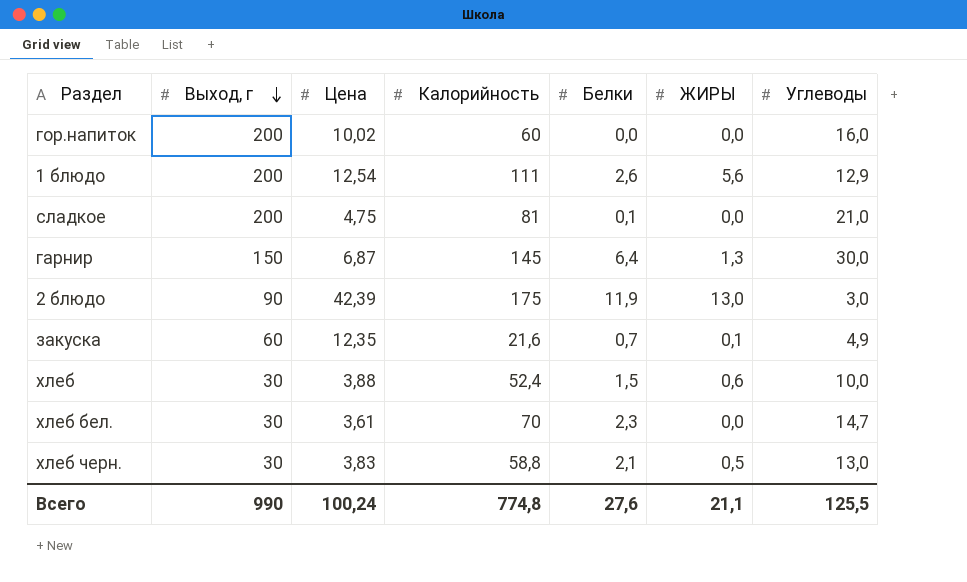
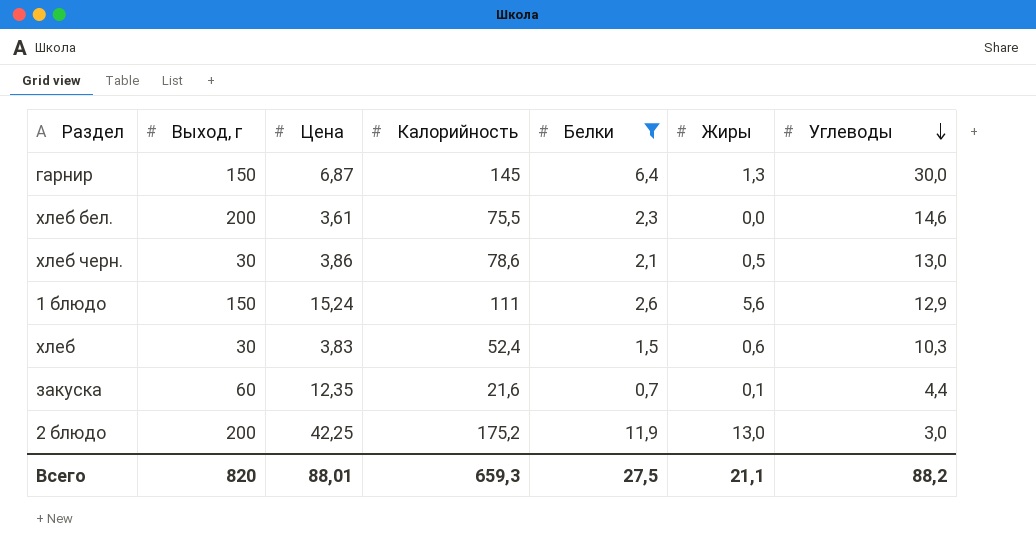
filter: none -> Белки >= 0,7
row order: Выход, г descending -> Углеводы descending
column name: ЖИРЫ -> Жиры
хлеб бел. | Выход, г: 30 -> 200
хлеб бел. | Калорийность: 70 -> 75,5
хлеб бел. | Углеводы: 14,7 -> 14,6
хлеб черн. | Цена: 3,83 -> 3,86
хлеб черн. | Калорийность: 58,8 -> 78,6
1 блюдо | Выход, г: 200 -> 150
1 блюдо | Цена: 12,54 -> 15,24
хлеб | Цена: 3,88 -> 3,83
хлеб | Углеводы: 10,0 -> 10,3
закуска | Углеводы: 4,9 -> 4,4
2 блюдо | Выход, г: 90 -> 200
2 блюдо | Цена: 42,39 -> 42,25
2 блюдо | Калорийность: 175 -> 175,2
Всего | Выход, г: 990 -> 820
Всего | Цена: 100,24 -> 88,01
Всего | Калорийность: 774,8 -> 659,3
Всего | Белки: 27,6 -> 27,5
Всего | Углеводы: 125,5 -> 88,2

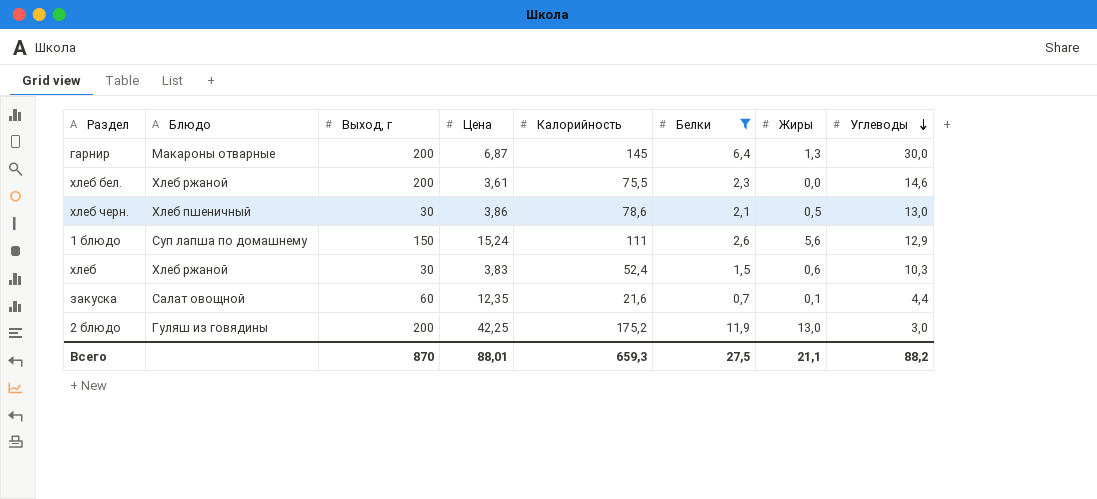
column Блюдо | position: none -> 2
гарнир | Выход, г: 150 -> 200
Всего | Выход, г: 820 -> 870

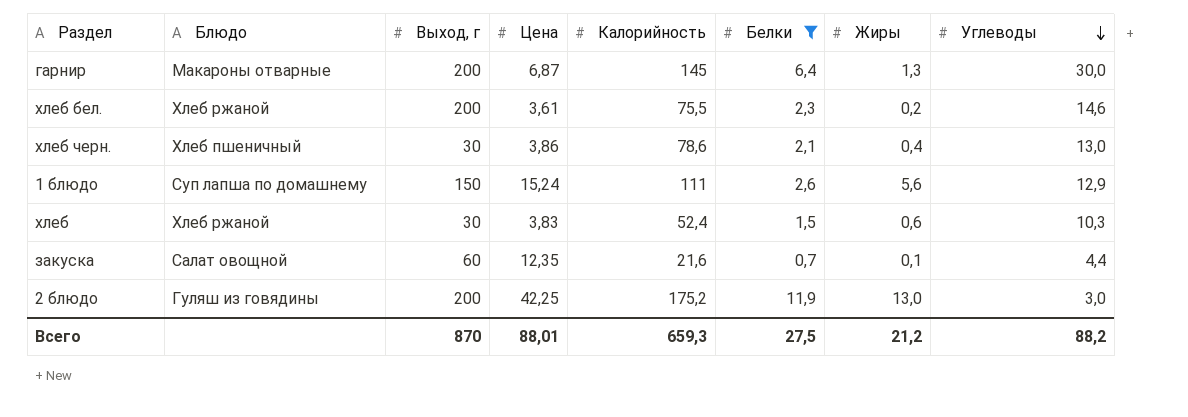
хлеб бел. | Жиры: 0,0 -> 0,2
хлеб черн. | Жиры: 0,5 -> 0,4
Всего | Жиры: 21,1 -> 21,2

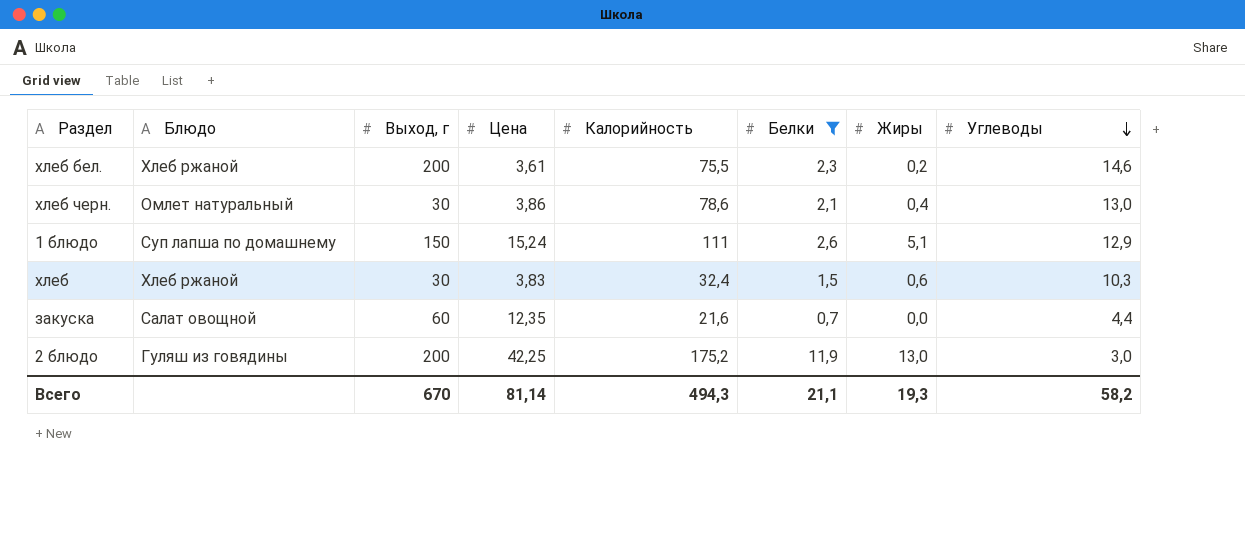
row гарнир: Макароны отварные | 200 | 6,87 | 145 | 6,4 | 1,3 | 30,0 -> none
хлеб черн. | Блюдо: Хлеб пшеничный -> Омлет натуральный
1 блюдо | Жиры: 5,6 -> 5,1
хлеб | Калорийность: 52,4 -> 32,4
закуска | Жиры: 0,1 -> 0,0
Всего | Выход, г: 870 -> 670
Всего | Цена: 88,01 -> 81,14
Всего | Калорийность: 659,3 -> 494,3
Всего | Белки: 27,5 -> 21,1
Всего | Жиры: 21,2 -> 19,3
Всего | Углеводы: 88,2 -> 58,2

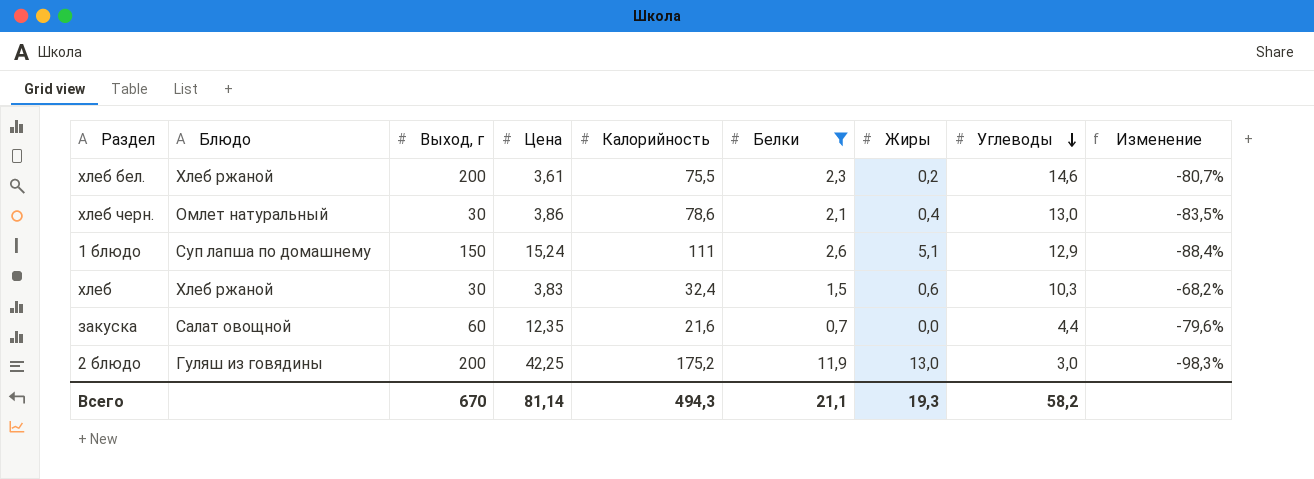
column Изменение | formula: none -> ([Углеводы] - [Калорийность]) / [Калорийность]

